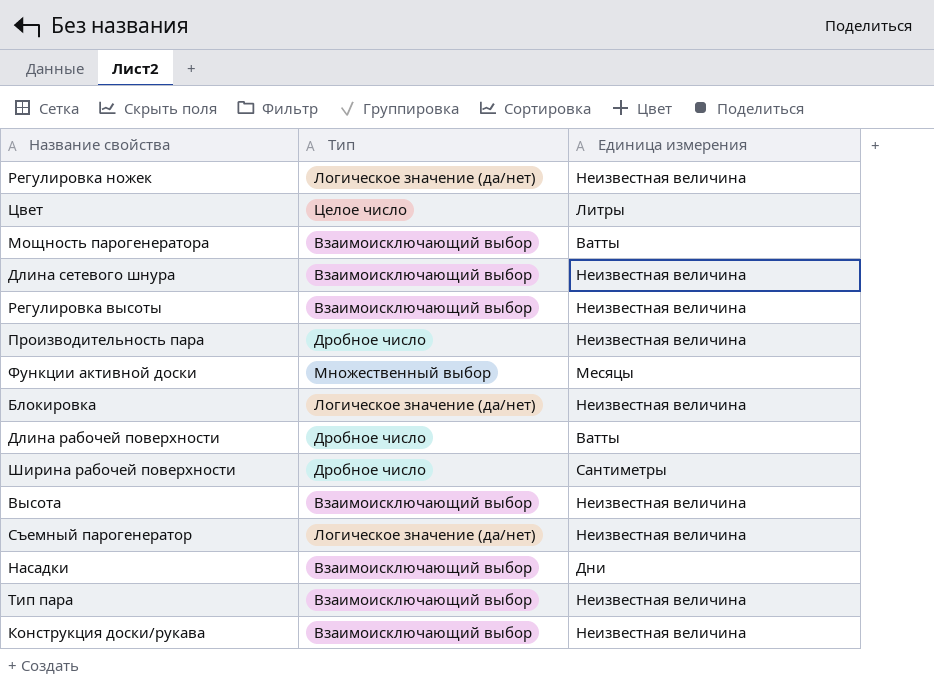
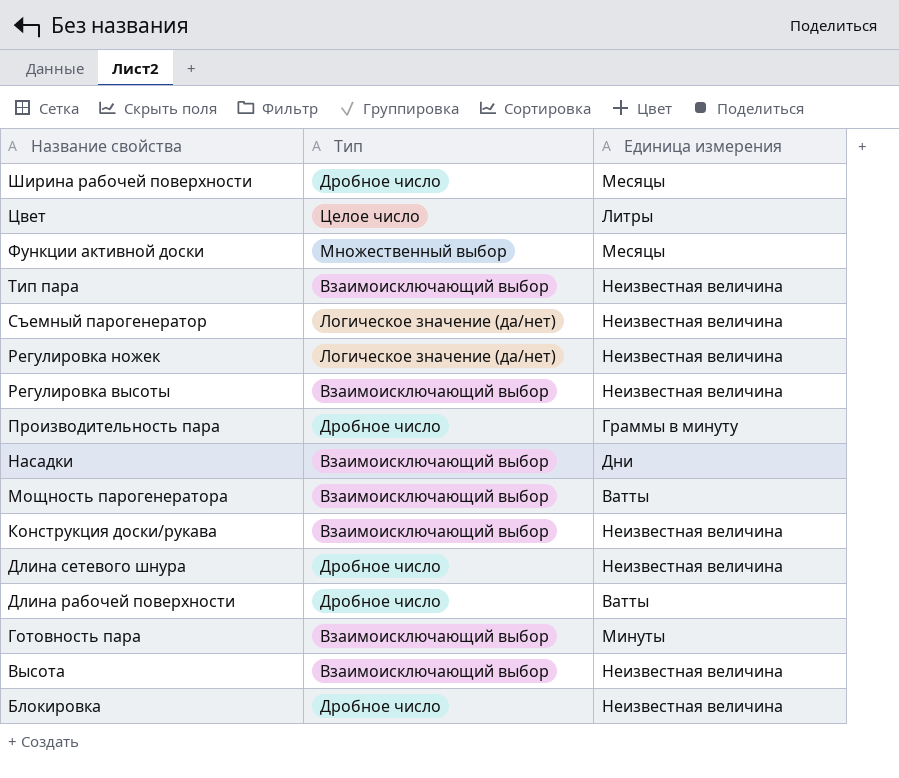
row order: none -> Название свойства descending
Ширина рабочей поверхности | Единица измерения: Сантиметры -> Месяцы
Производительность пара | Единица измерения: Неизвестная величина -> Граммы в минуту
Длина сетевого шнура | Тип: Взаимоисключающий выбор -> Дробное число
row Готовность пара: none -> Взаимоисключающий выбор | Минуты
Блокировка | Тип: Логическое значение (да/нет) -> Дробное число

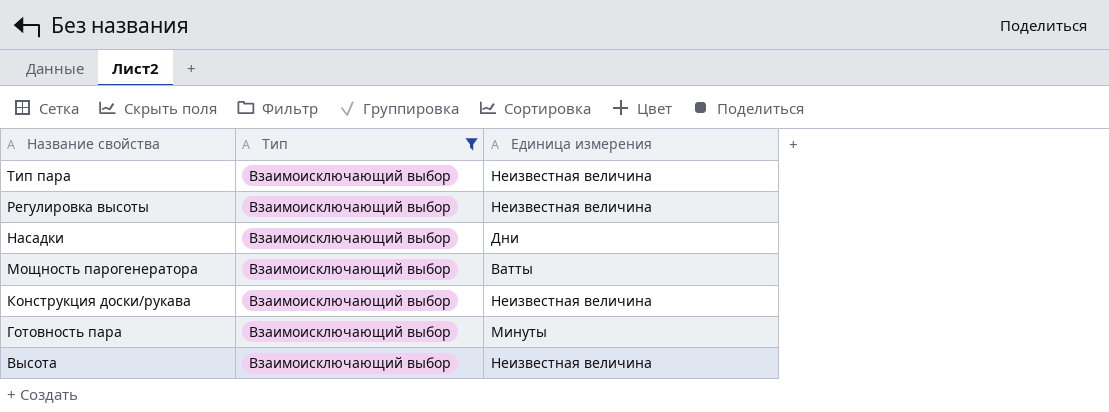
filter: none -> Тип = Взаимоисключающий выбор

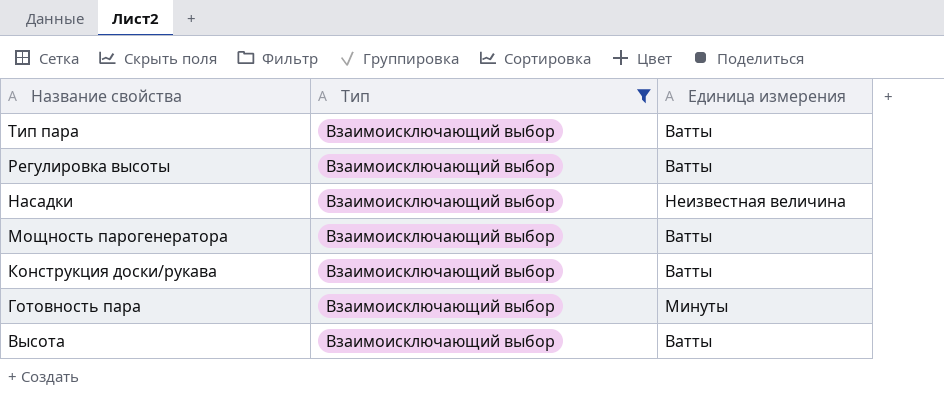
Тип пара | Единица измерения: Неизвестная величина -> Ватты
Регулировка высоты | Единица измерения: Неизвестная величина -> Ватты
Насадки | Единица измерения: Дни -> Неизвестная величина
Конструкция доски/рукава | Единица измерения: Неизвестная величина -> Ватты
Высота | Единица измерения: Неизвестная величина -> Ватты

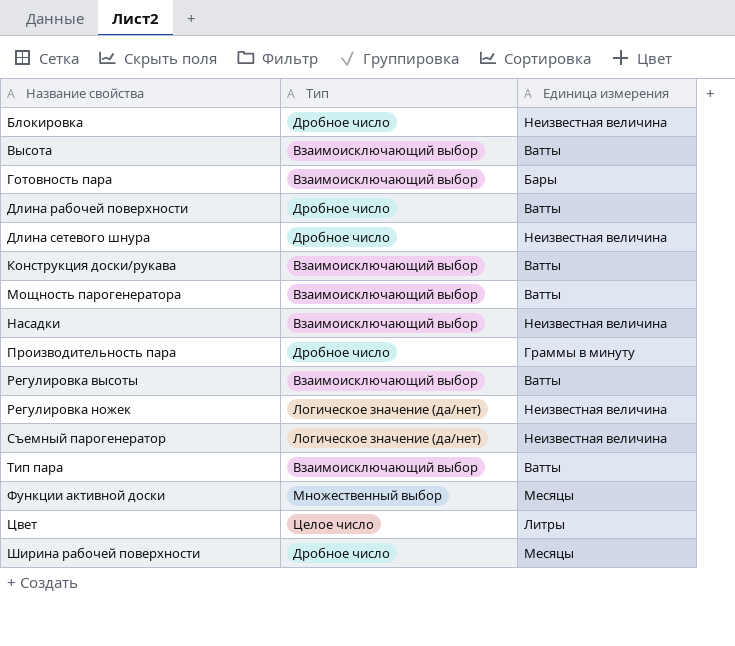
filter: Тип = Взаимоисключающий выбор -> none
row order: Название свойства descending -> Название свойства ascending
Готовность пара | Единица измерения: Минуты -> Бары

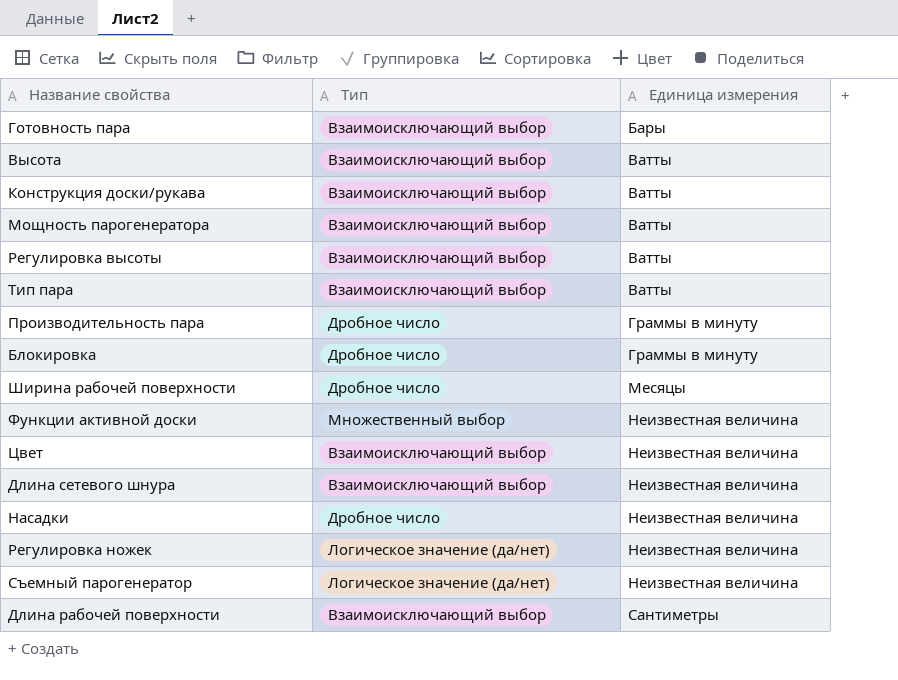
row order: Название свойства ascending -> Единица измерения ascending
Блокировка | Единица измерения: Неизвестная величина -> Граммы в минуту
Функции активной доски | Единица измерения: Месяцы -> Неизвестная величина
Цвет | Тип: Целое число -> Взаимоисключающий выбор
Цвет | Единица измерения: Литры -> Неизвестная величина
Длина сетевого шнура | Тип: Дробное число -> Взаимоисключающий выбор
Насадки | Тип: Взаимоисключающий выбор -> Дробное число
Длина рабочей поверхности | Тип: Дробное число -> Взаимоисключающий выбор
Длина рабочей поверхности | Единица измерения: Ватты -> Сантиметры

